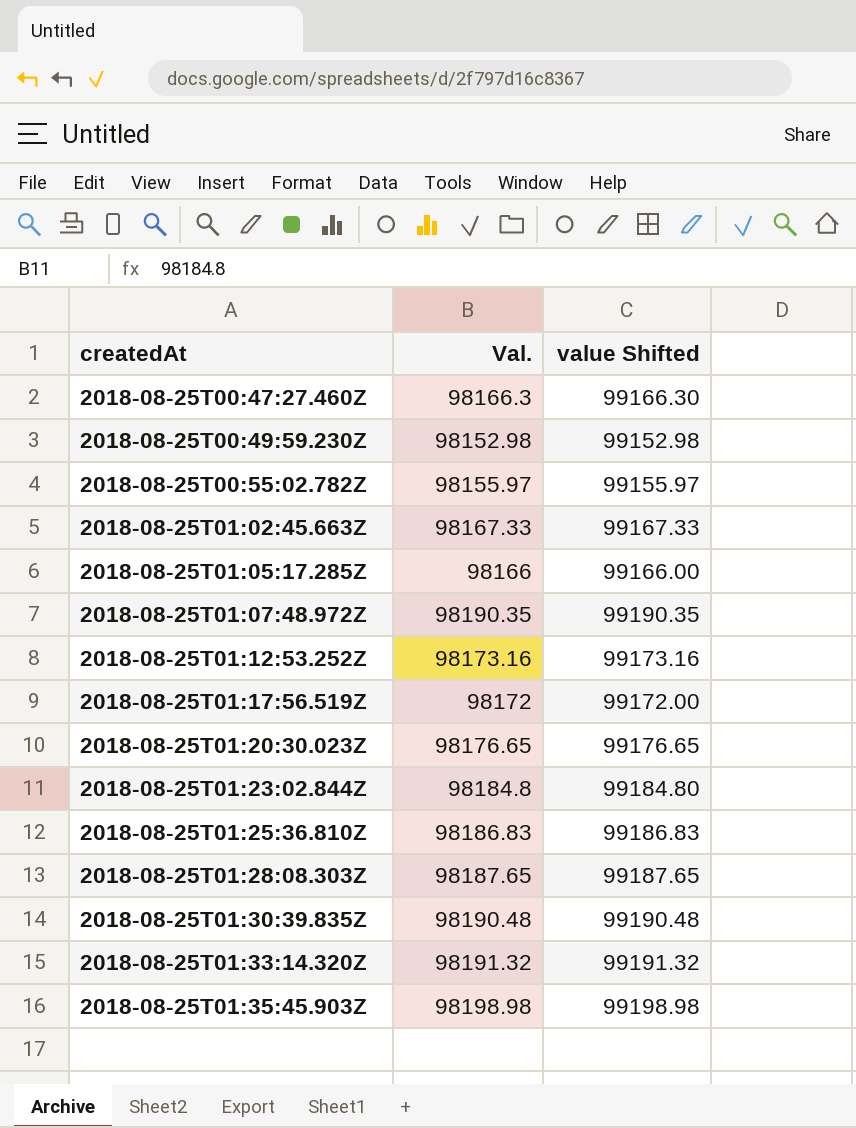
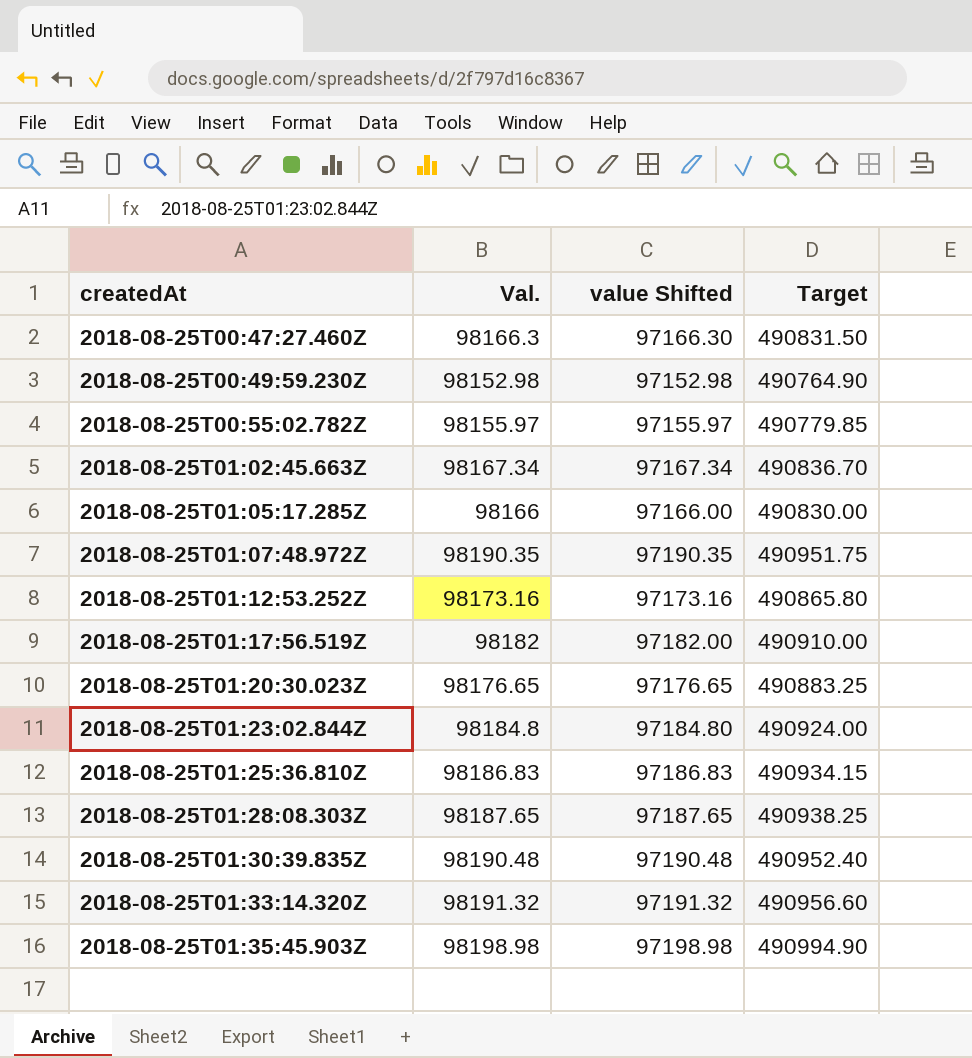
column value Shifted | formula: [Val.] + 1000 -> [Val.] - 1000
column Target | formula: none -> [Val.] * 5
2018-08-25T01:02:45.663Z | Val.: 98167.33 -> 98167.34
2018-08-25T01:17:56.519Z | Val.: 98172 -> 98182

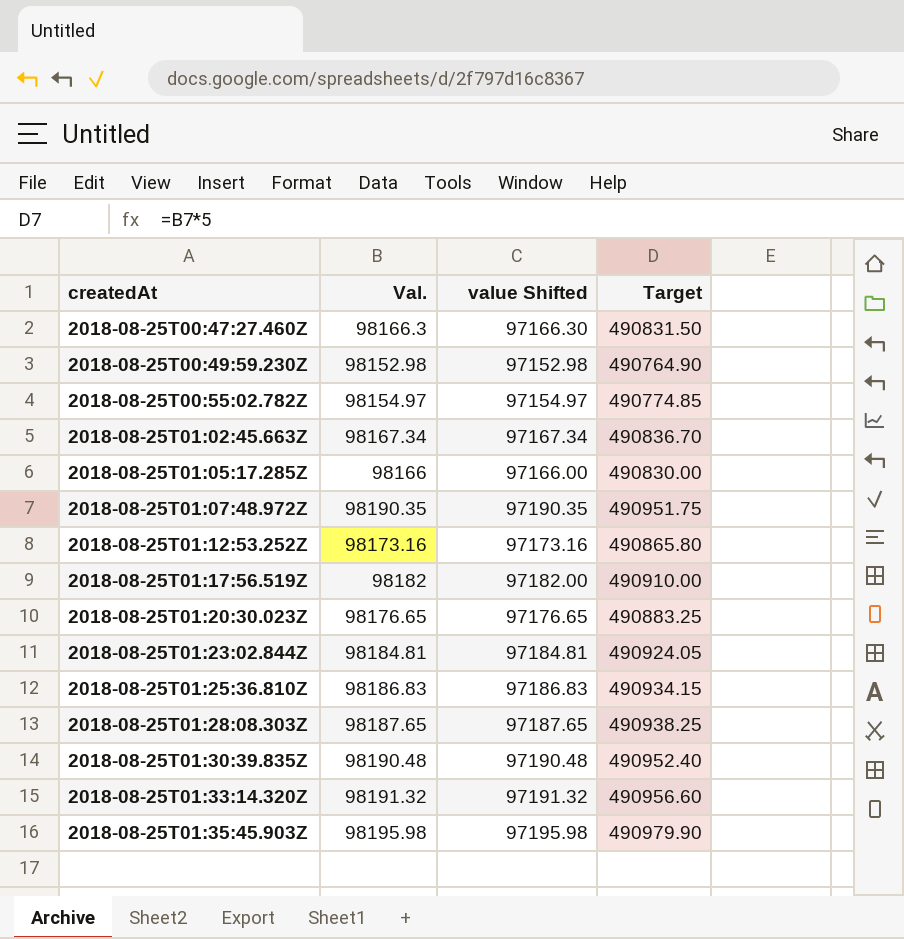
2018-08-25T00:55:02.782Z | Val.: 98155.97 -> 98154.97
2018-08-25T00:55:02.782Z | value Shifted: 97155.97 -> 97154.97
2018-08-25T00:55:02.782Z | Target: 490779.85 -> 490774.85
2018-08-25T01:23:02.844Z | Val.: 98184.8 -> 98184.81
2018-08-25T01:23:02.844Z | value Shifted: 97184.80 -> 97184.81
2018-08-25T01:23:02.844Z | Target: 490924.00 -> 490924.05
2018-08-25T01:35:45.903Z | Val.: 98198.98 -> 98195.98
2018-08-25T01:35:45.903Z | value Shifted: 97198.98 -> 97195.98
2018-08-25T01:35:45.903Z | Target: 490994.90 -> 490979.90

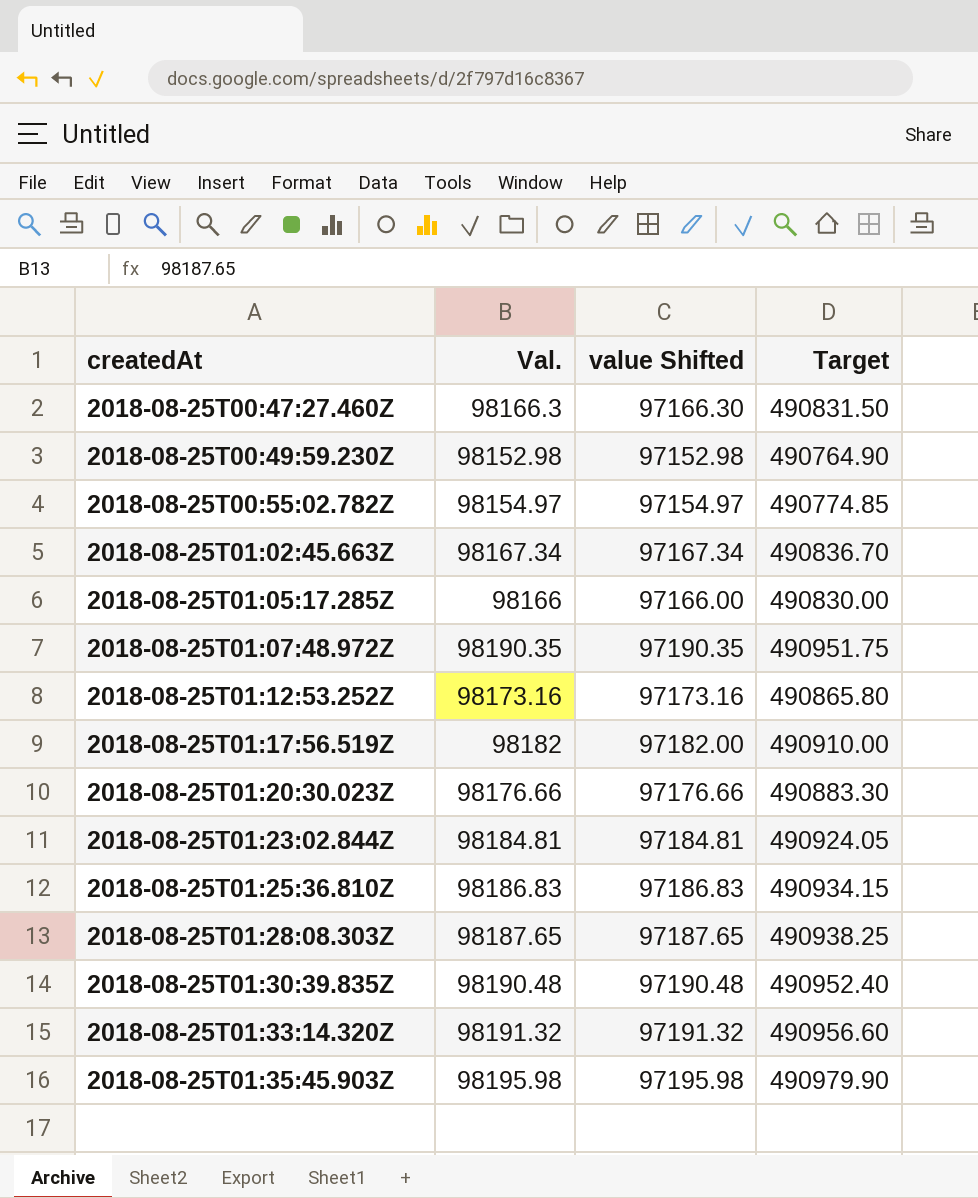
2018-08-25T01:20:30.023Z | Val.: 98176.65 -> 98176.66
2018-08-25T01:20:30.023Z | value Shifted: 97176.65 -> 97176.66
2018-08-25T01:20:30.023Z | Target: 490883.25 -> 490883.30

